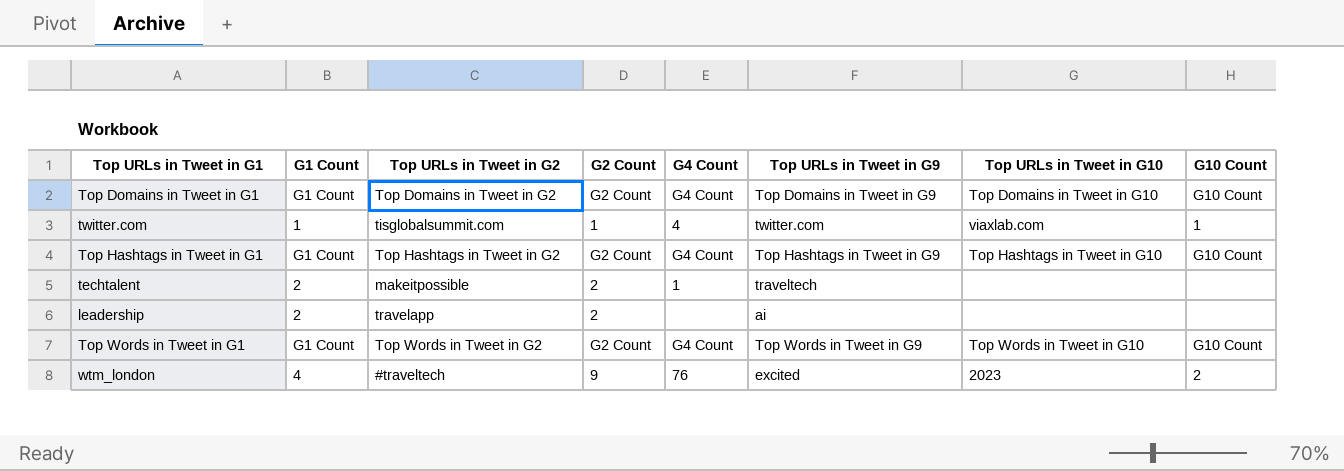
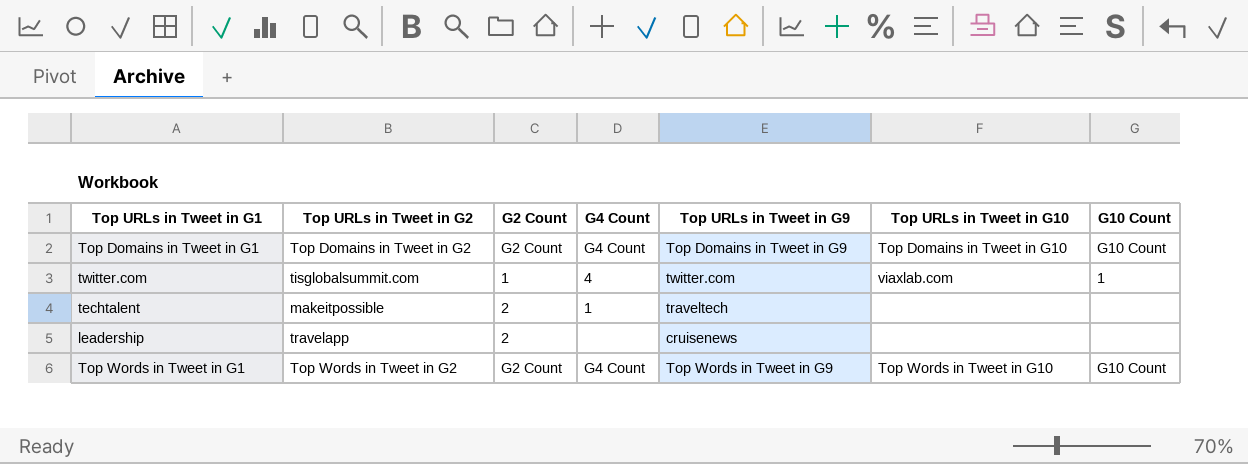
column G1 Count | position: 2 -> none
row Top Hashtags in Tweet in G1: G1 Count | Top Hashtags in Tweet in G2 | G2 Count | G4 Count | Top Hashtags in Tweet in G9 | Top Hashtags in Tweet in G10 | G10 Count -> none
row wtm_london: 4 | #traveltech | 9 | 76 | excited | 2023 | 2 -> none
leadership | Top URLs in Tweet in G9: ai -> cruisenews

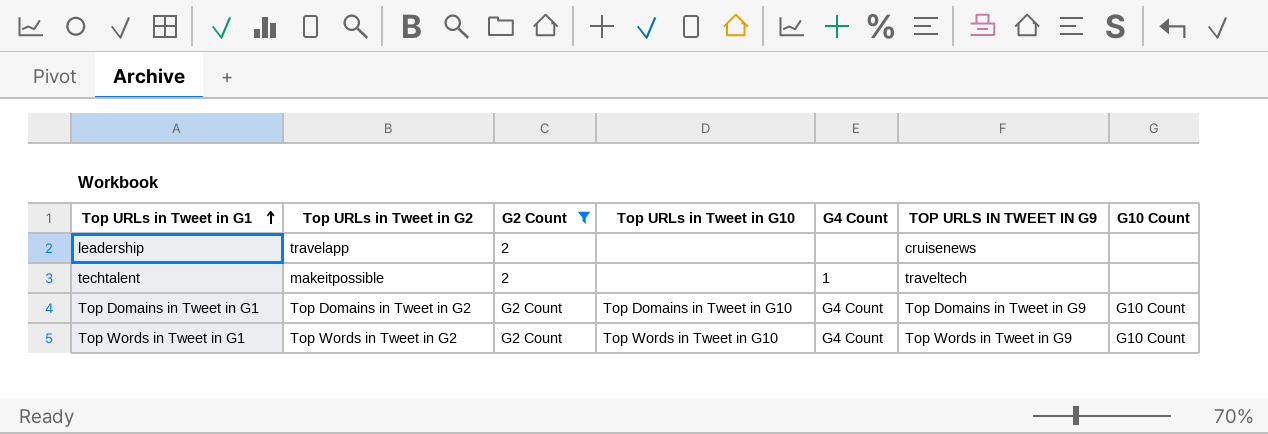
filter: none -> G2 Count != 1
row order: none -> Top URLs in Tweet in G1 ascending
column Top URLs in Tweet in G10 | position: 6 -> 4
column name: Top URLs in Tweet in G9 -> TOP URLS IN TWEET IN G9

